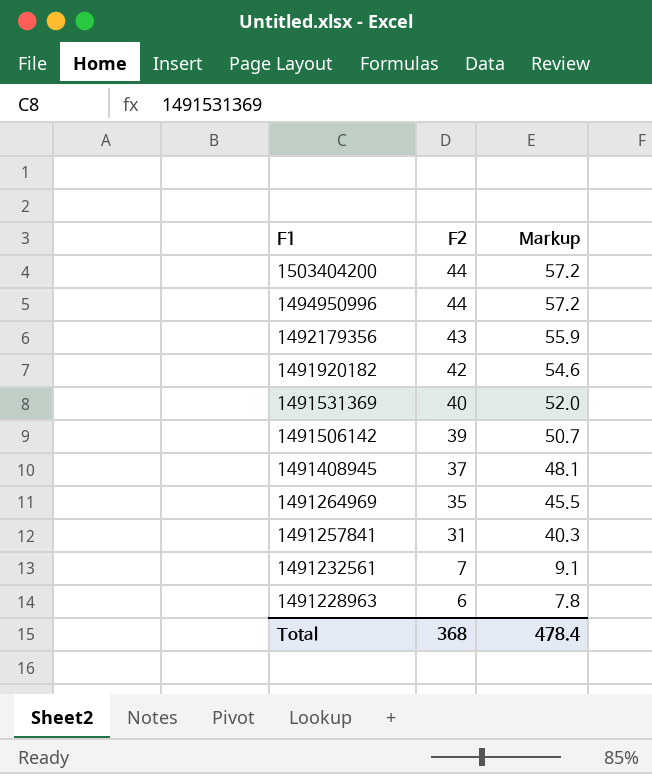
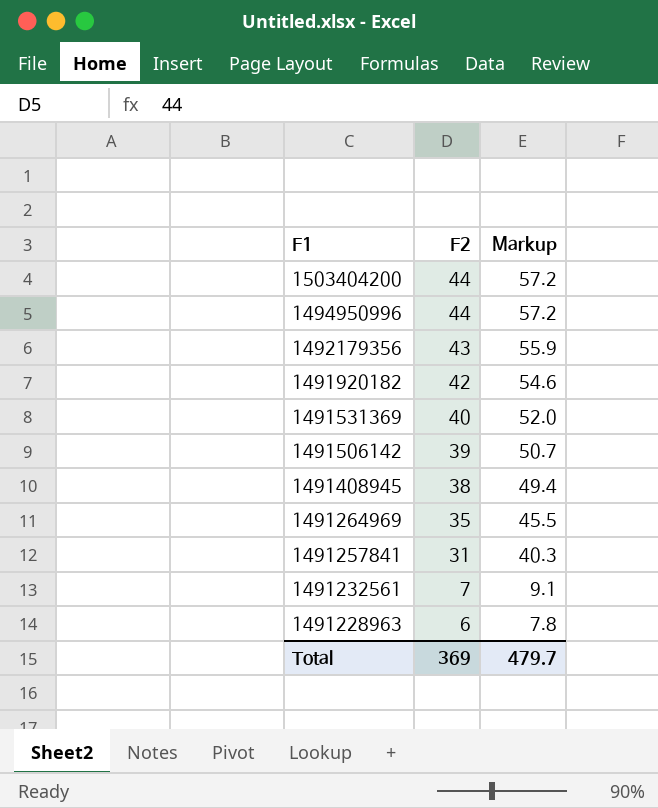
1491408945 | F2: 37 -> 38
1491408945 | Markup: 48.1 -> 49.4
Total | F2: 368 -> 369
Total | Markup: 478.4 -> 479.7

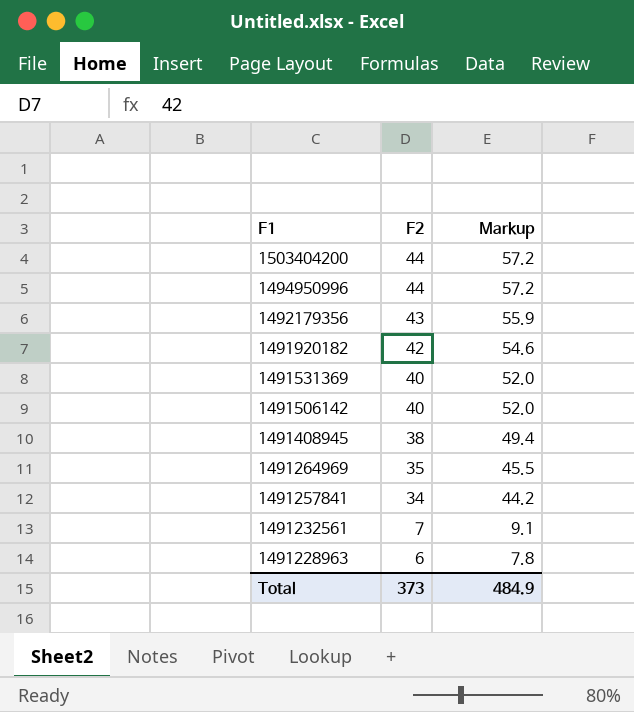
1491506142 | F2: 39 -> 40
1491506142 | Markup: 50.7 -> 52.0
1491257841 | F2: 31 -> 34
1491257841 | Markup: 40.3 -> 44.2
Total | F2: 369 -> 373
Total | Markup: 479.7 -> 484.9

